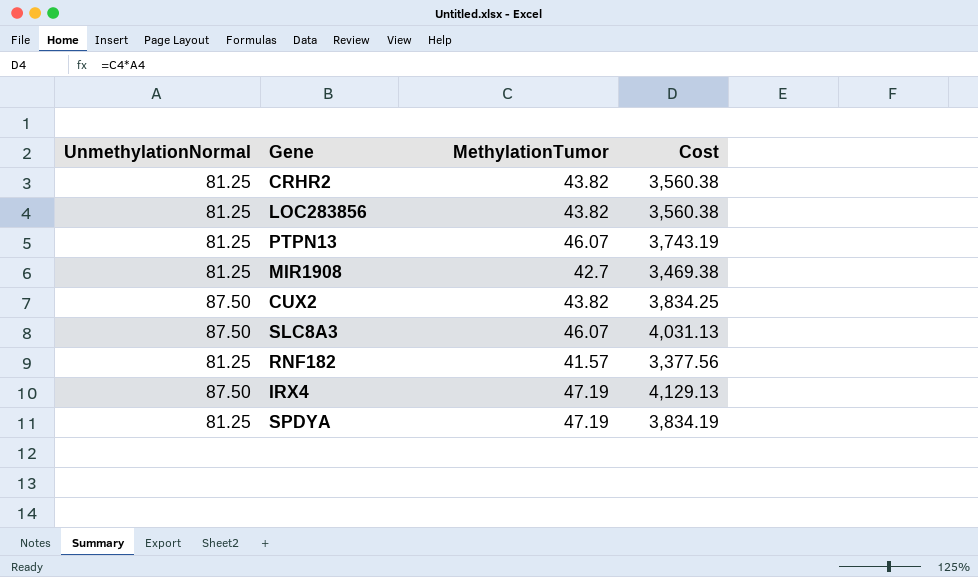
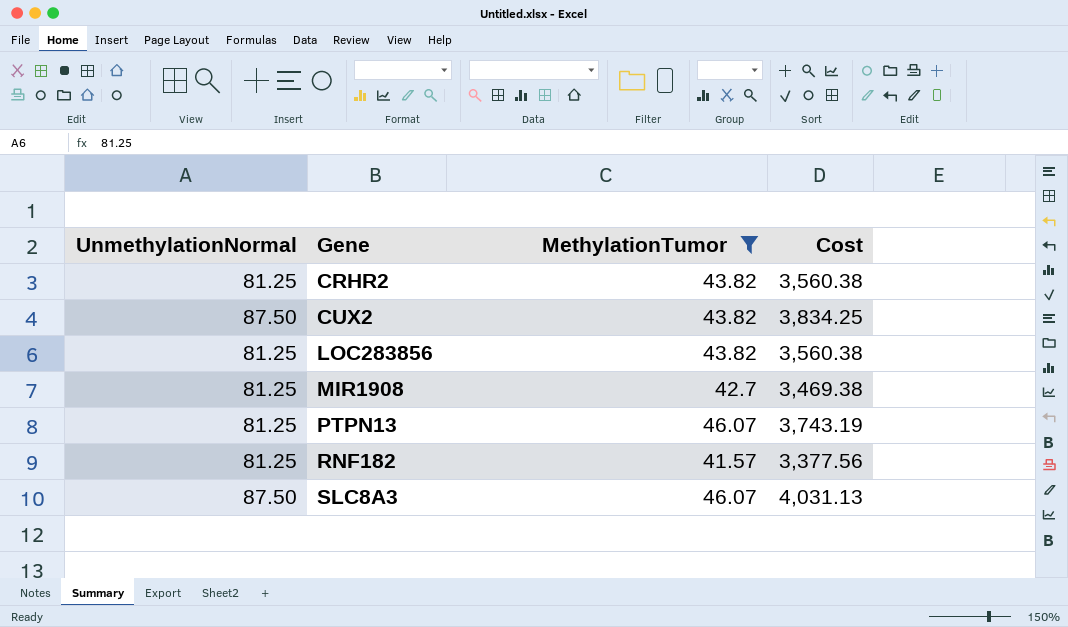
filter: none -> MethylationTumor != 47.19
row order: none -> Gene ascending

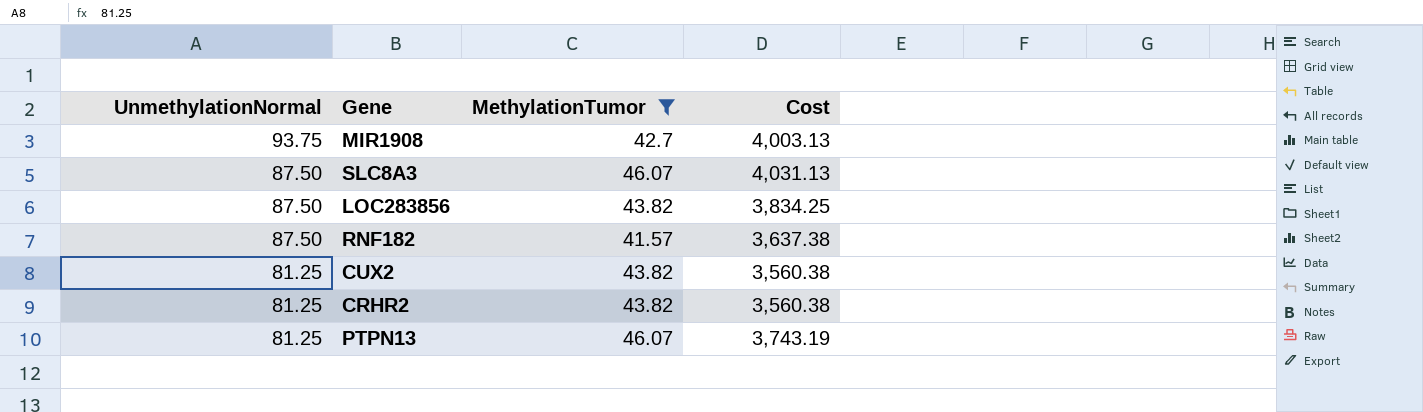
row order: Gene ascending -> UnmethylationNormal descending
MIR1908 | UnmethylationNormal: 81.25 -> 93.75
MIR1908 | Cost: 3,469.38 -> 4,003.13
LOC283856 | UnmethylationNormal: 81.25 -> 87.50
LOC283856 | Cost: 3,560.38 -> 3,834.25
RNF182 | UnmethylationNormal: 81.25 -> 87.50
RNF182 | Cost: 3,377.56 -> 3,637.38
CUX2 | UnmethylationNormal: 87.50 -> 81.25
CUX2 | Cost: 3,834.25 -> 3,560.38

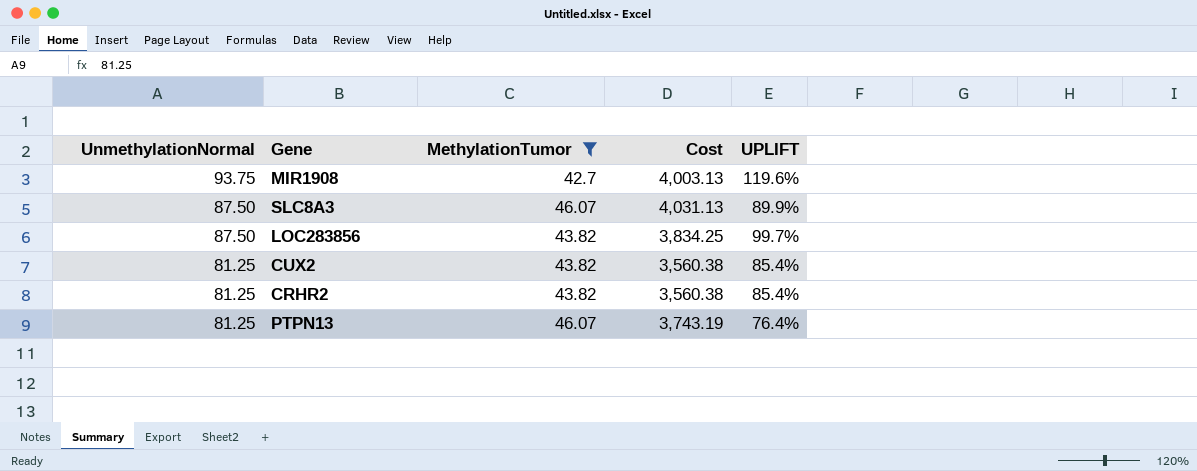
column UPLIFT | formula: none -> ([UnmethylationNormal] - [MethylationTumor]) / [MethylationTumor]
row RNF182: 87.50 | 41.57 | 3,637.38 -> none

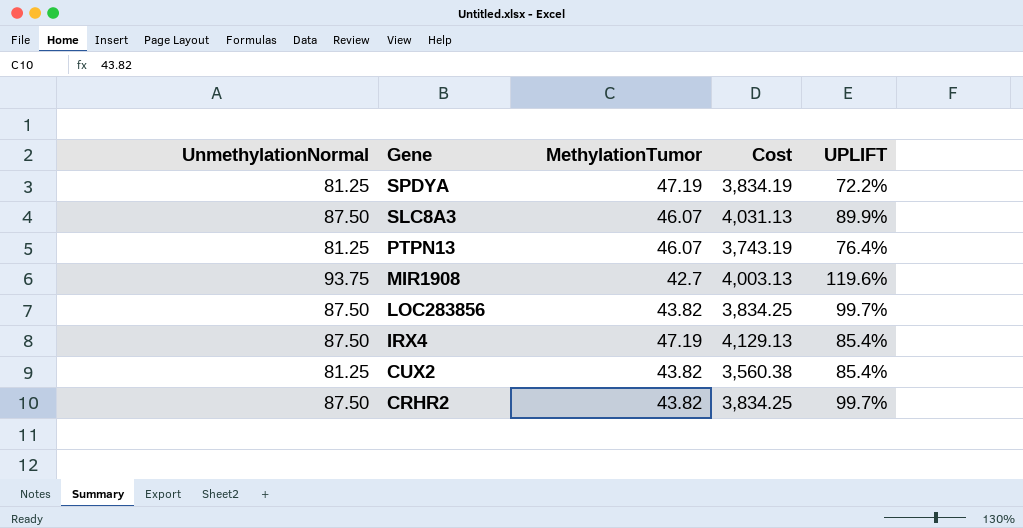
filter: MethylationTumor != 47.19 -> none
row order: UnmethylationNormal descending -> Gene descending
CRHR2 | UnmethylationNormal: 81.25 -> 87.50
CRHR2 | Cost: 3,560.38 -> 3,834.25
CRHR2 | UPLIFT: 85.4% -> 99.7%

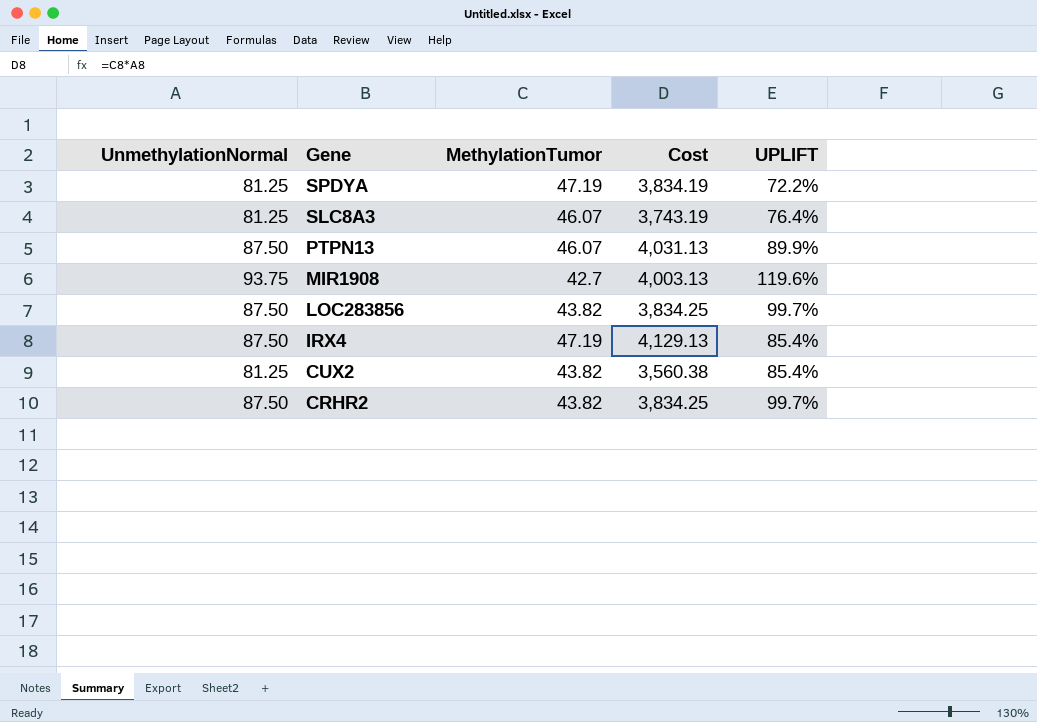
SLC8A3 | UnmethylationNormal: 87.50 -> 81.25
SLC8A3 | Cost: 4,031.13 -> 3,743.19
SLC8A3 | UPLIFT: 89.9% -> 76.4%
PTPN13 | UnmethylationNormal: 81.25 -> 87.50
PTPN13 | Cost: 3,743.19 -> 4,031.13
PTPN13 | UPLIFT: 76.4% -> 89.9%

